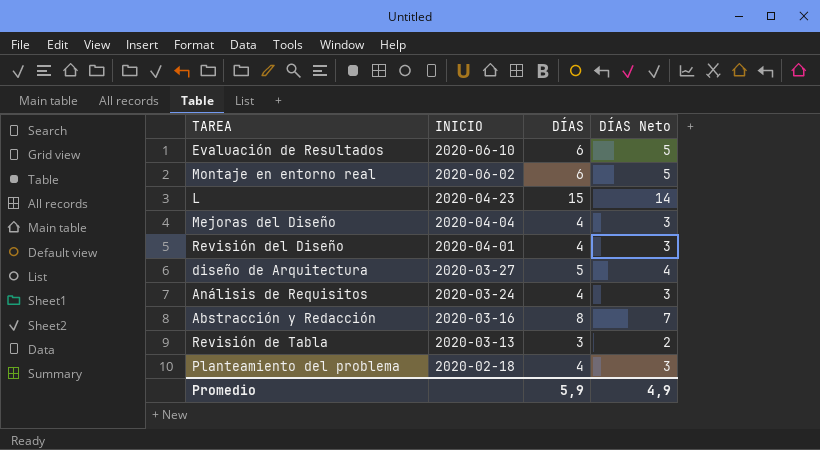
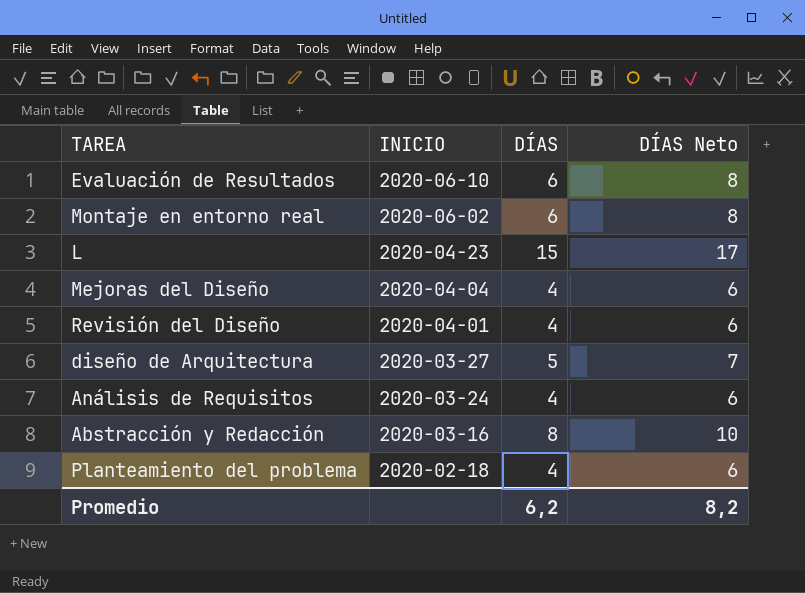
column DÍAS Neto | formula: [DÍAS] - 1 -> [DÍAS] + 2
row Revisión de Tabla: 2020-03-13 | 3 | 2 -> none
Promedio | DÍAS: 5,9 -> 6,2
Promedio | DÍAS Neto: 4,9 -> 8,2

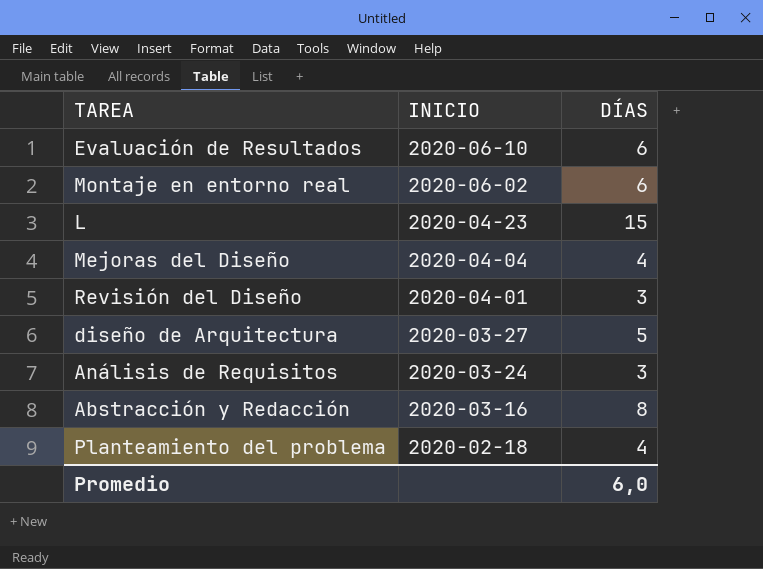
column DÍAS Neto | formula: [DÍAS] + 2 -> none
Revisión del Diseño | DÍAS: 4 -> 3
Análisis de Requisitos | DÍAS: 4 -> 3
Promedio | DÍAS: 6,2 -> 6,0

